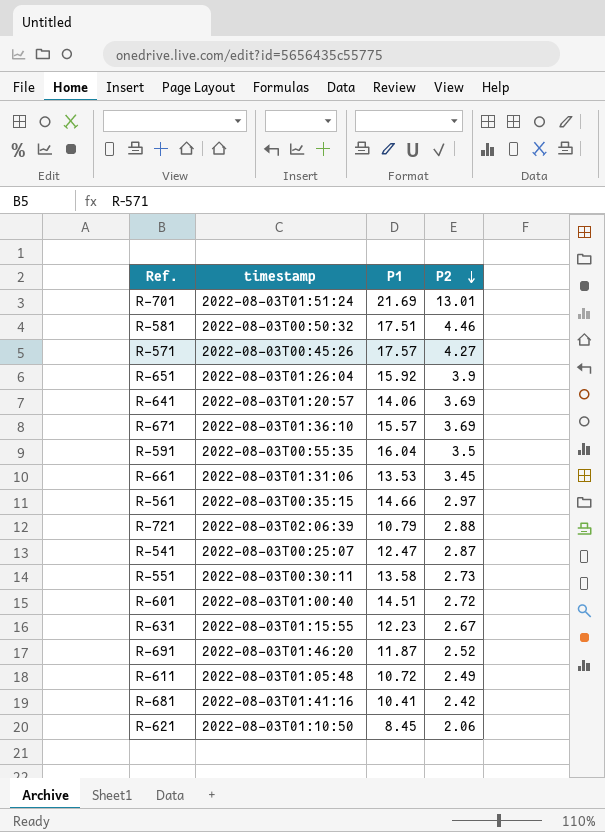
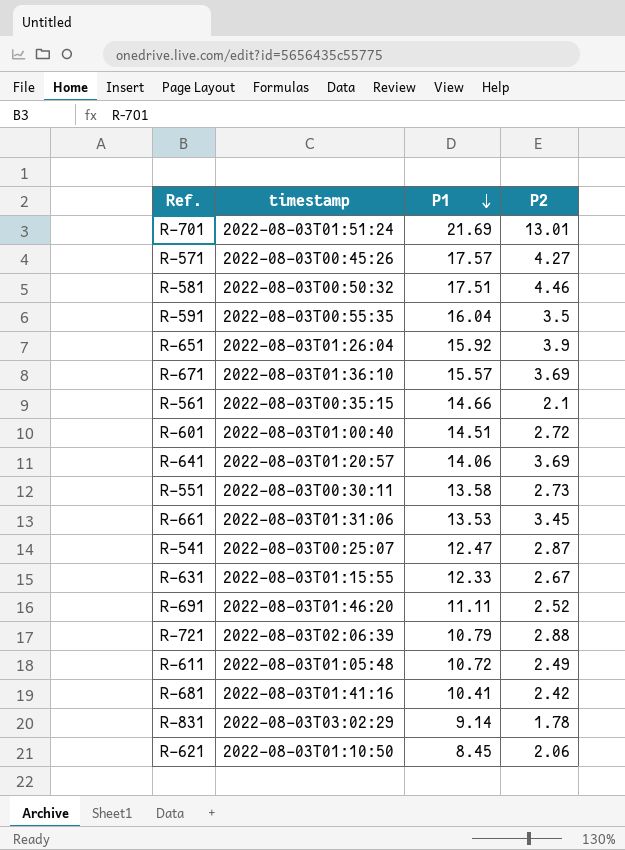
row order: P2 descending -> P1 descending
R-561 | P2: 2.97 -> 2.1
R-631 | P1: 12.23 -> 12.33
R-691 | P1: 11.87 -> 11.11
row R-831: none -> 2022-08-03T03:02:29 | 9.14 | 1.78

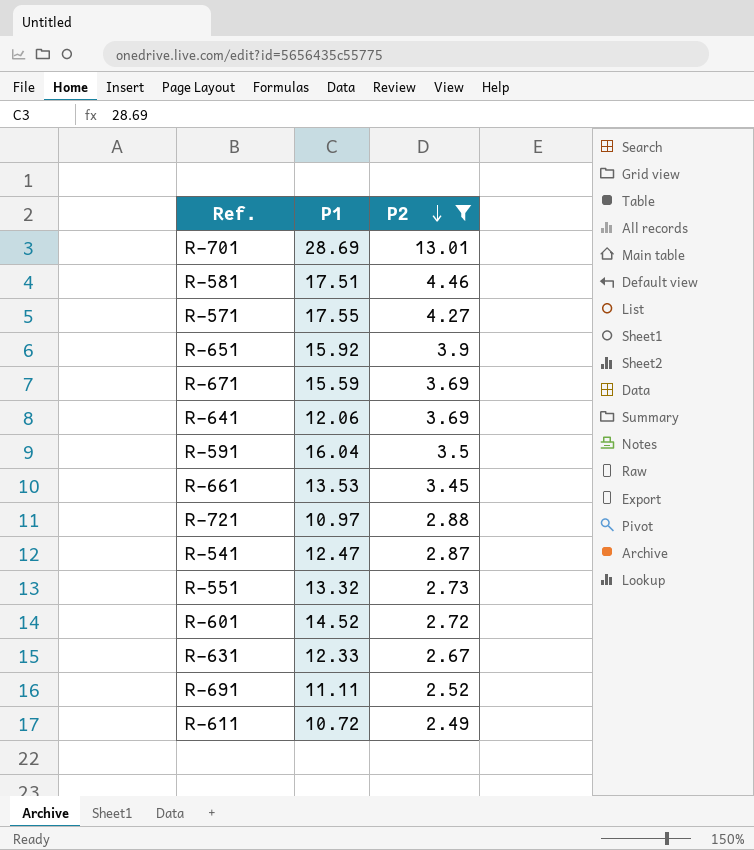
filter: none -> P2 >= 2.49
row order: P1 descending -> P2 descending
column timestamp | position: 2 -> none
R-701 | P1: 21.69 -> 28.69
R-571 | P1: 17.57 -> 17.55
R-671 | P1: 15.57 -> 15.59
R-641 | P1: 14.06 -> 12.06
R-721 | P1: 10.79 -> 10.97
R-551 | P1: 13.58 -> 13.32
R-601 | P1: 14.51 -> 14.52

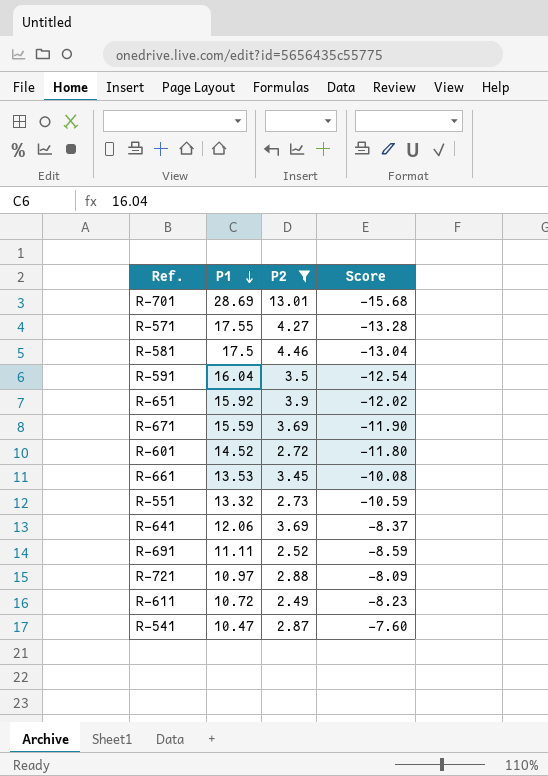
row order: P2 descending -> P1 descending
column Score | formula: none -> [P2] - [P1]
row R-631: 12.33 | 2.67 -> none
R-581 | P1: 17.51 -> 17.5
R-541 | P1: 12.47 -> 10.47

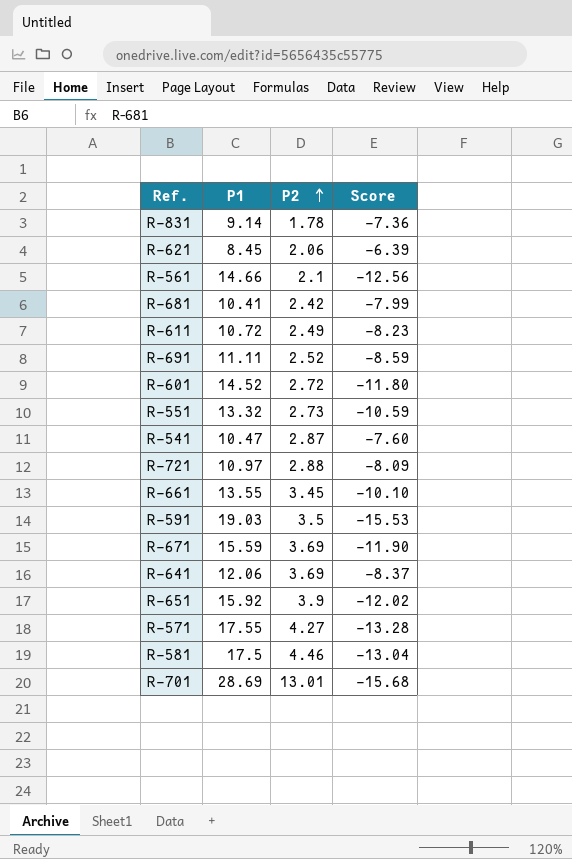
filter: P2 >= 2.49 -> none
row order: P1 descending -> P2 ascending
R-661 | P1: 13.53 -> 13.55
R-661 | Score: -10.08 -> -10.10
R-591 | P1: 16.04 -> 19.03
R-591 | Score: -12.54 -> -15.53

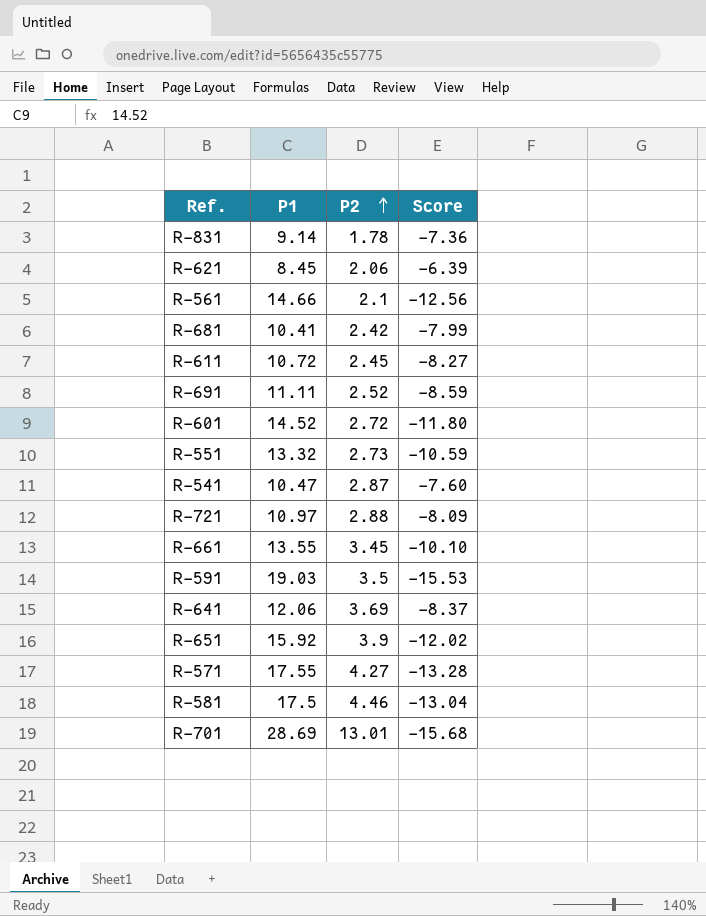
row R-671: 15.59 | 3.69 | -11.90 -> none
R-611 | P2: 2.49 -> 2.45
R-611 | Score: -8.23 -> -8.27

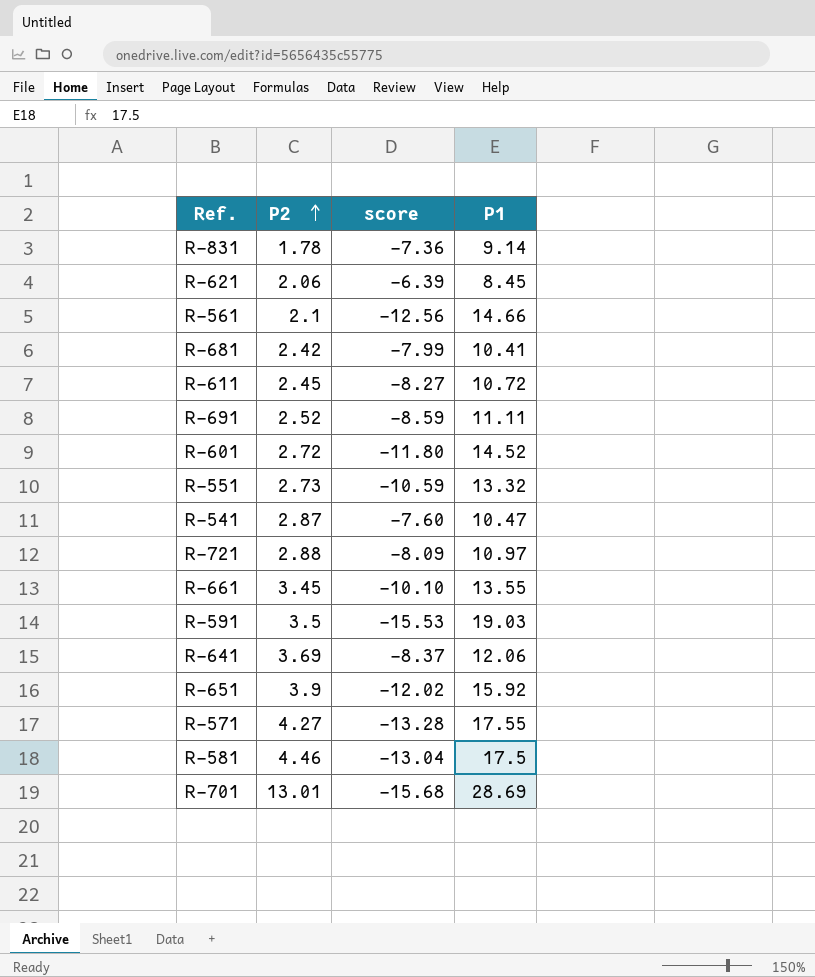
column name: Score -> score
column P1 | position: 2 -> 4

